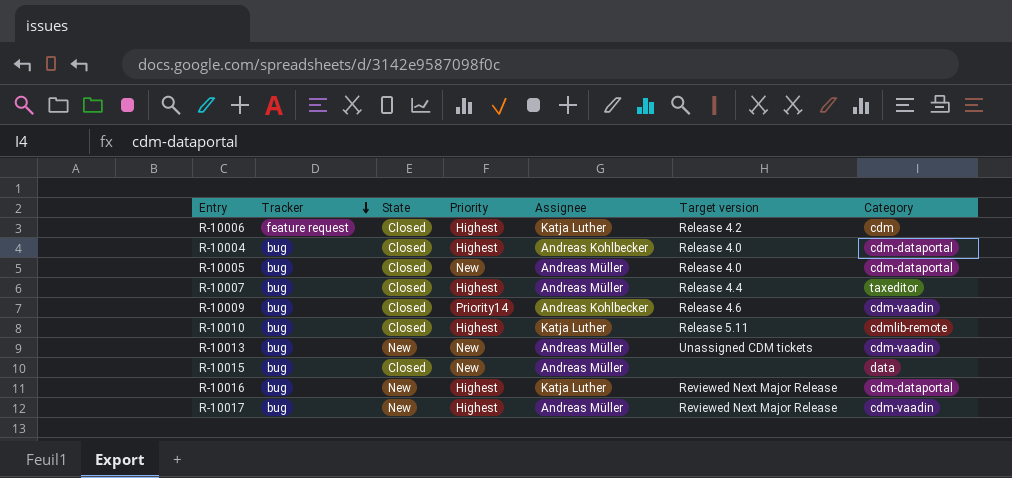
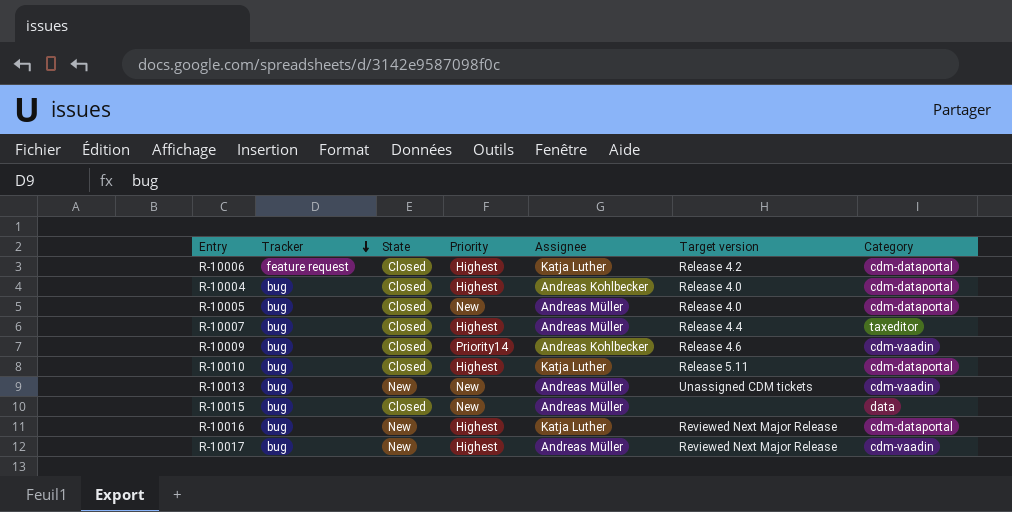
R-10006 | Category: cdm -> cdm-dataportal
R-10010 | Category: cdmlib-remote -> cdm-dataportal

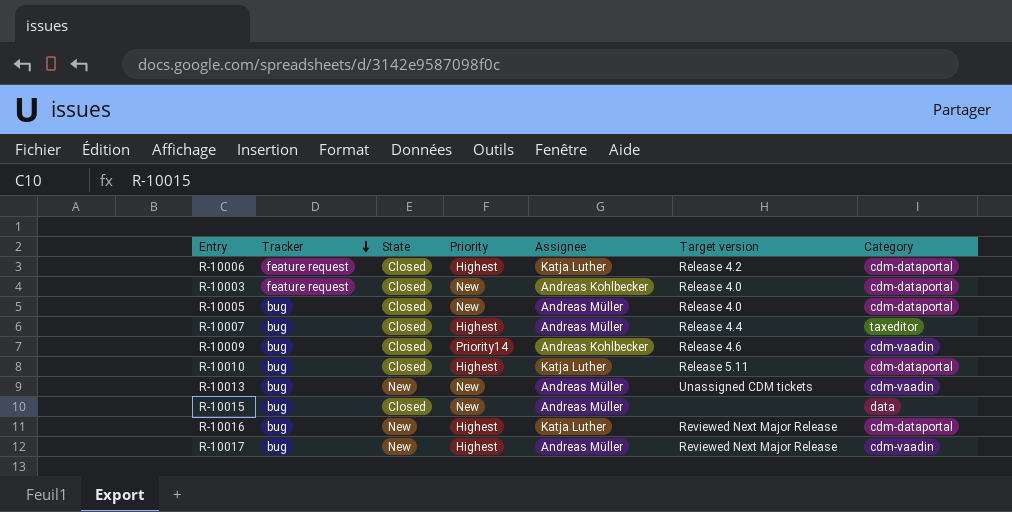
row R-10004: bug | Closed | Highest | Andreas Kohlbecker | Release 4.0 | cdm-dataportal -> none
row R-10003: none -> feature request | Closed | New | Andreas Kohlbecker | Release 4.0 | cdm-dataportal

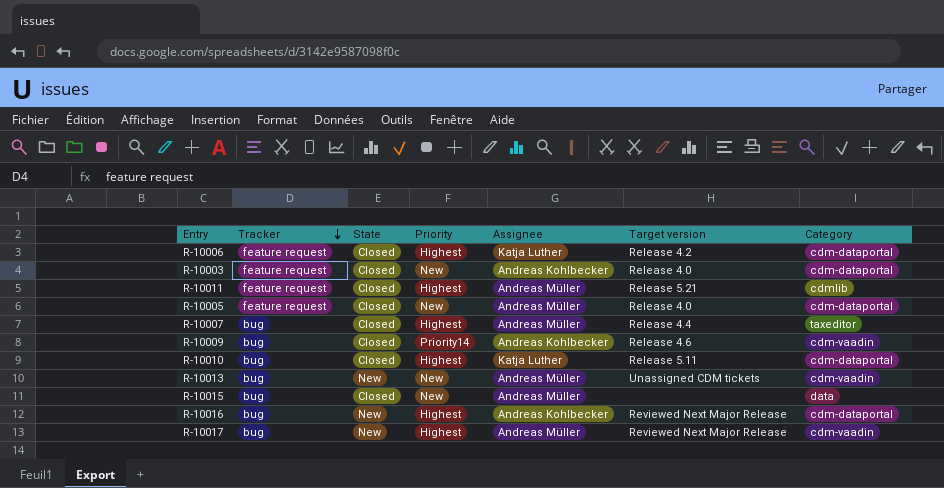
row R-10011: none -> feature request | Closed | Highest | Andreas Müller | Release 5.21 | cdmlib
R-10005 | Tracker: bug -> feature request
R-10016 | Assignee: Katja Luther -> Andreas Kohlbecker

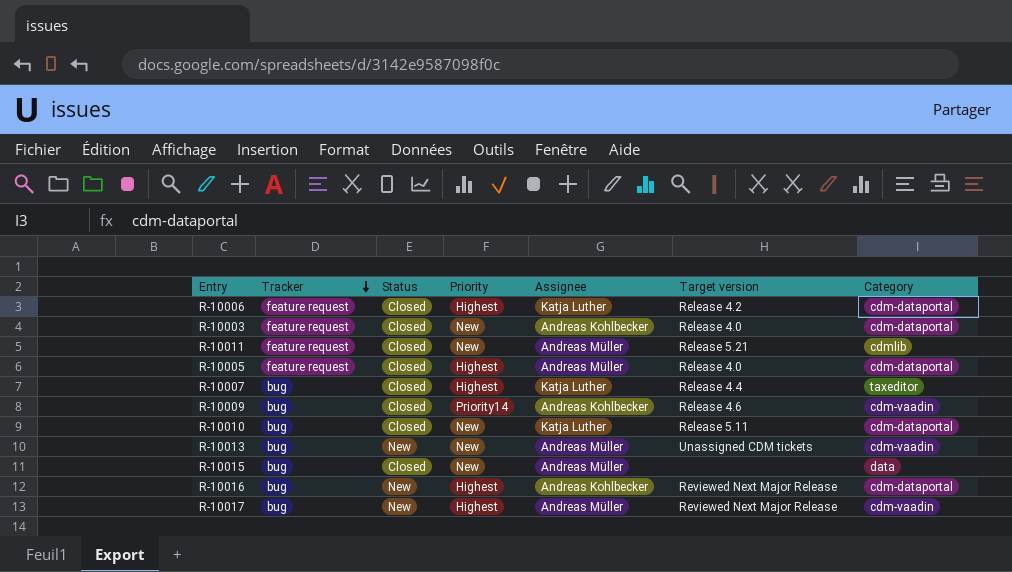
column name: State -> Status
R-10011 | Priority: Highest -> New
R-10005 | Priority: New -> Highest
R-10007 | Assignee: Andreas Müller -> Katja Luther
R-10010 | Priority: Highest -> New

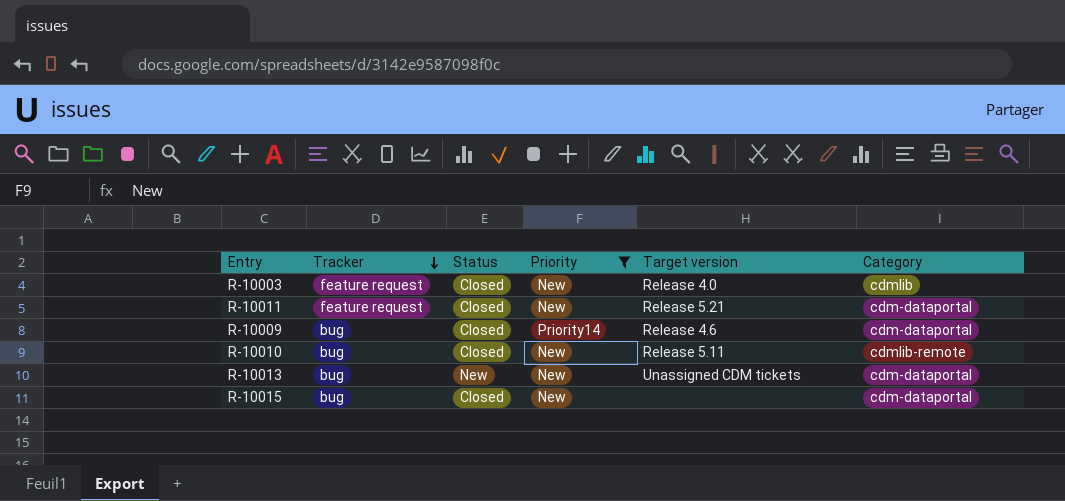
filter: none -> Priority != Highest
column Assignee | position: 5 -> none
R-10003 | Category: cdm-dataportal -> cdmlib
R-10011 | Category: cdmlib -> cdm-dataportal
R-10009 | Category: cdm-vaadin -> cdm-dataportal
R-10010 | Category: cdm-dataportal -> cdmlib-remote
R-10013 | Category: cdm-vaadin -> cdm-dataportal
R-10015 | Category: data -> cdm-dataportal

